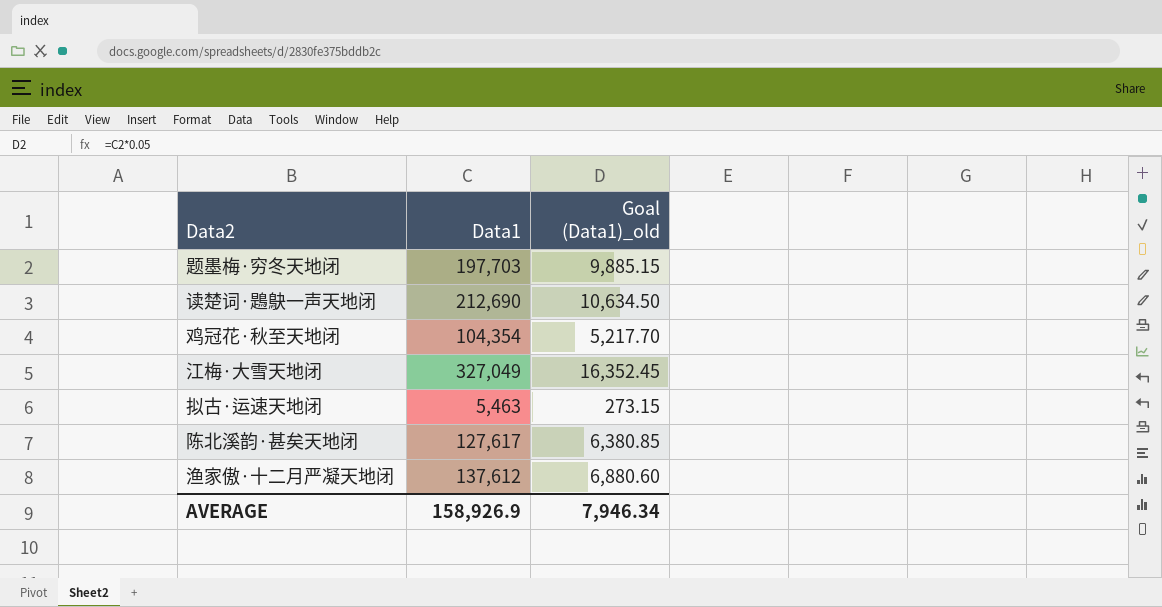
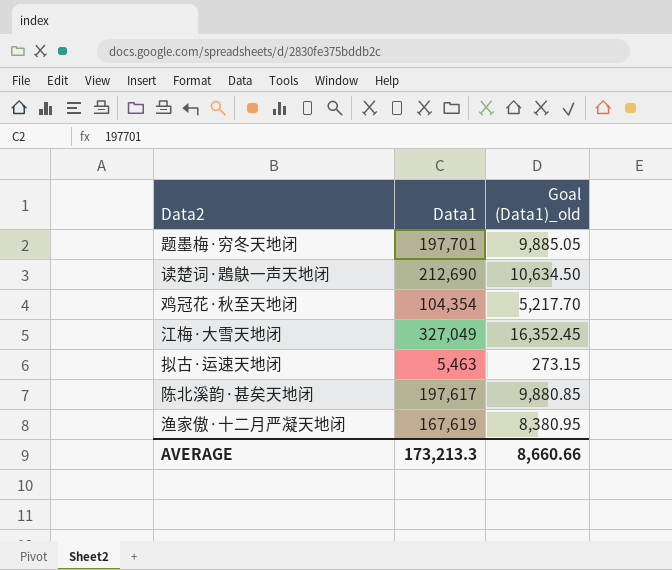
题墨梅·穷冬天地闭 | Data1: 197,703 -> 197,701
题墨梅·穷冬天地闭 | Goal (Data1)_old: 9,885.15 -> 9,885.05
陈北溪韵·甚矣天地闭 | Data1: 127,617 -> 197,617
陈北溪韵·甚矣天地闭 | Goal (Data1)_old: 6,380.85 -> 9,880.85
渔家傲·十二月严凝天地闭 | Data1: 137,612 -> 167,619
渔家傲·十二月严凝天地闭 | Goal (Data1)_old: 6,880.60 -> 8,380.95
AVERAGE | Data1: 158,926.9 -> 173,213.3
AVERAGE | Goal (Data1)_old: 7,946.34 -> 8,660.66

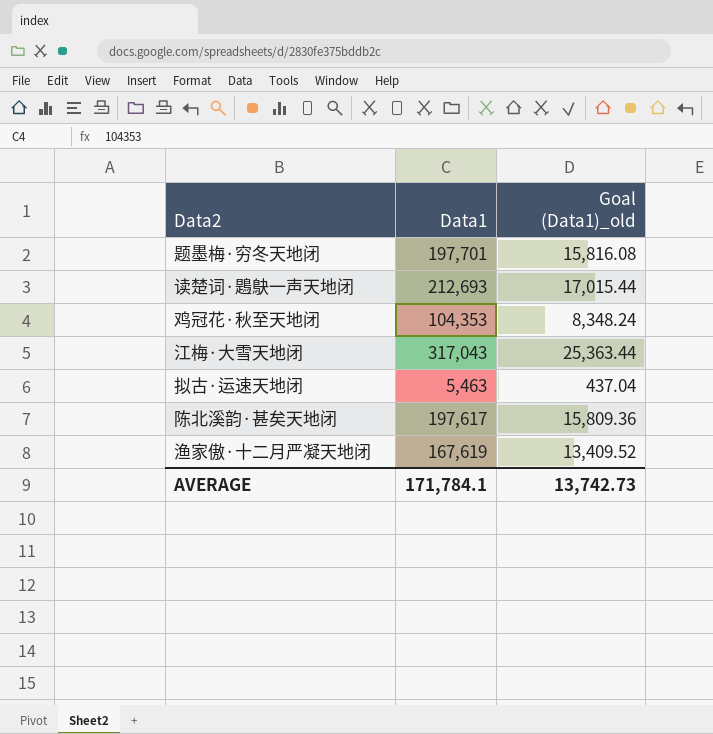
column Goal (Data1)_old | formula: [Data1] * 0.05 -> [Data1] * 0.08
读楚词·鶗鴃一声天地闭 | Data1: 212,690 -> 212,693
鸡冠花·秋至天地闭 | Data1: 104,354 -> 104,353
江梅·大雪天地闭 | Data1: 327,049 -> 317,043
AVERAGE | Data1: 173,213.3 -> 171,784.1
AVERAGE | Goal (Data1)_old: 8,660.66 -> 13,742.73

